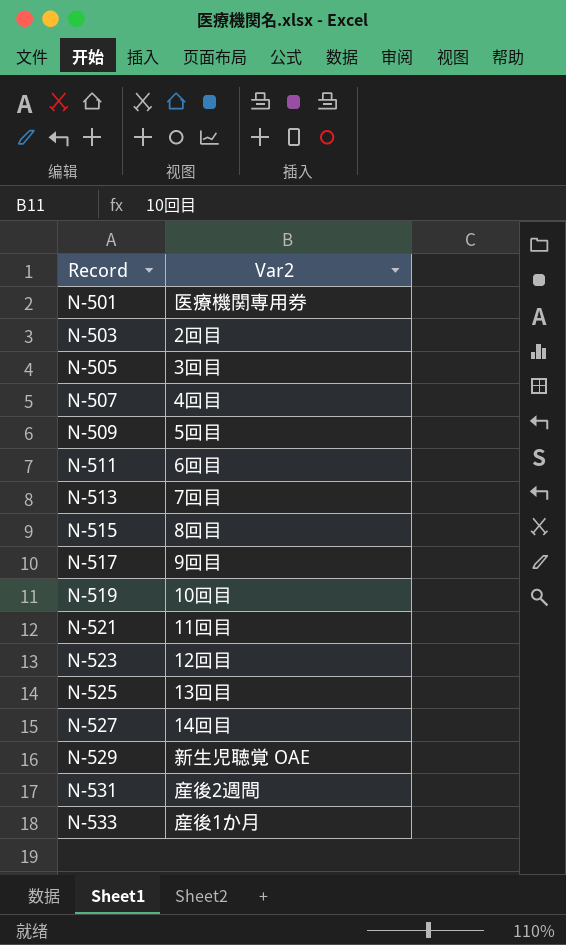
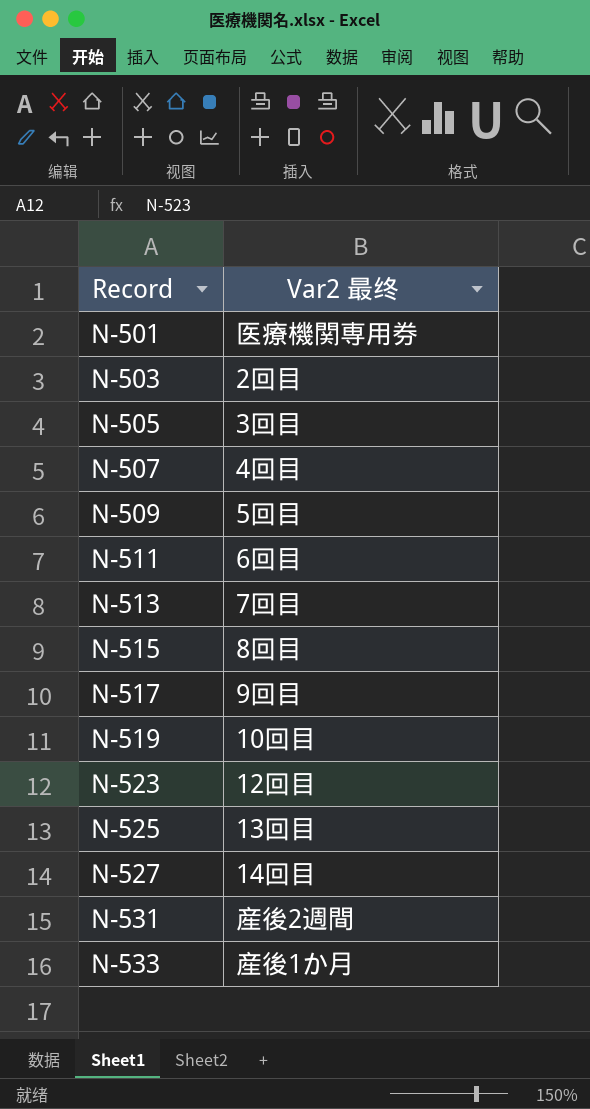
column name: Var2 -> Var2 最终
row N-521: 11回目 -> none
row N-529: 新生児聴覚 OAE -> none

